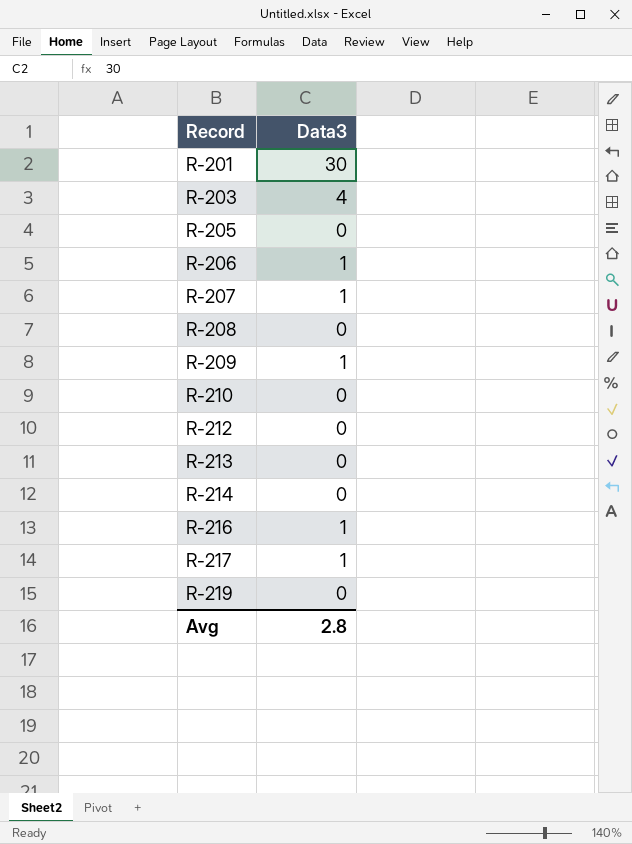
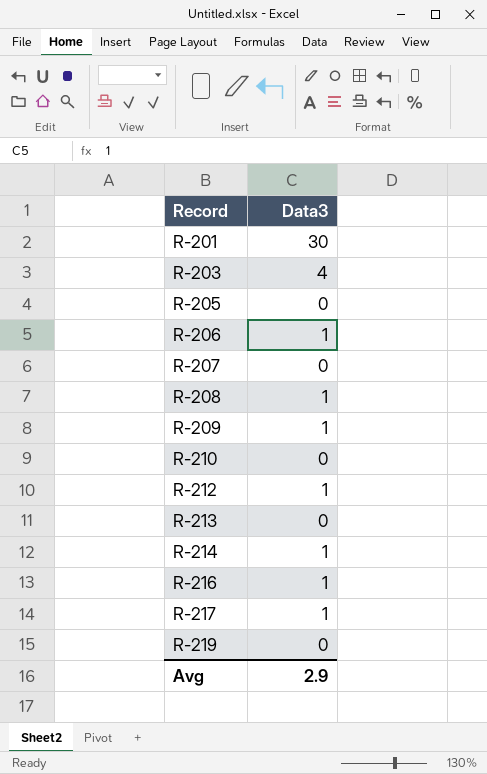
R-207 | Data3: 1 -> 0
R-208 | Data3: 0 -> 1
R-212 | Data3: 0 -> 1
R-214 | Data3: 0 -> 1
Avg | Data3: 2.8 -> 2.9

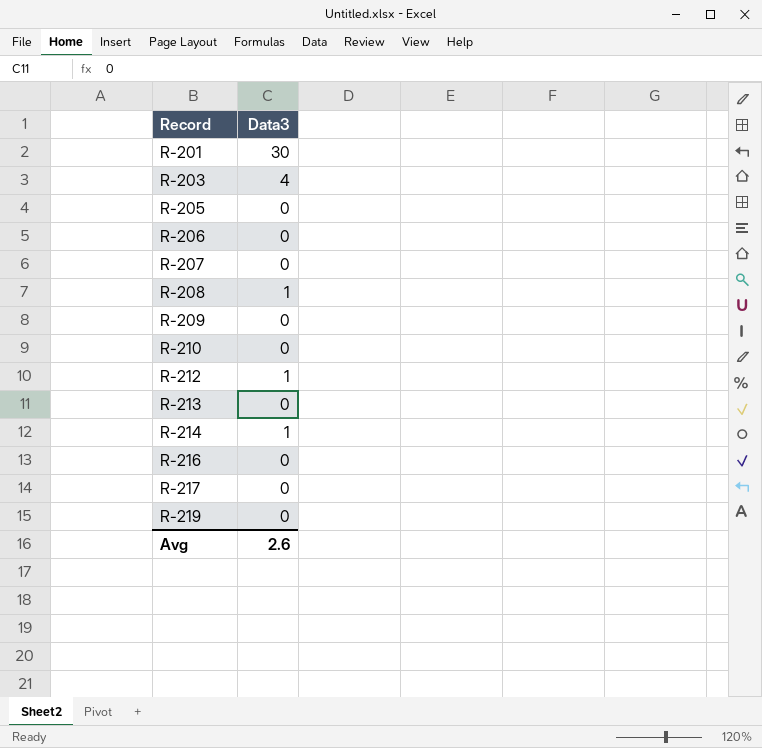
R-206 | Data3: 1 -> 0
R-209 | Data3: 1 -> 0
R-216 | Data3: 1 -> 0
R-217 | Data3: 1 -> 0
Avg | Data3: 2.9 -> 2.6

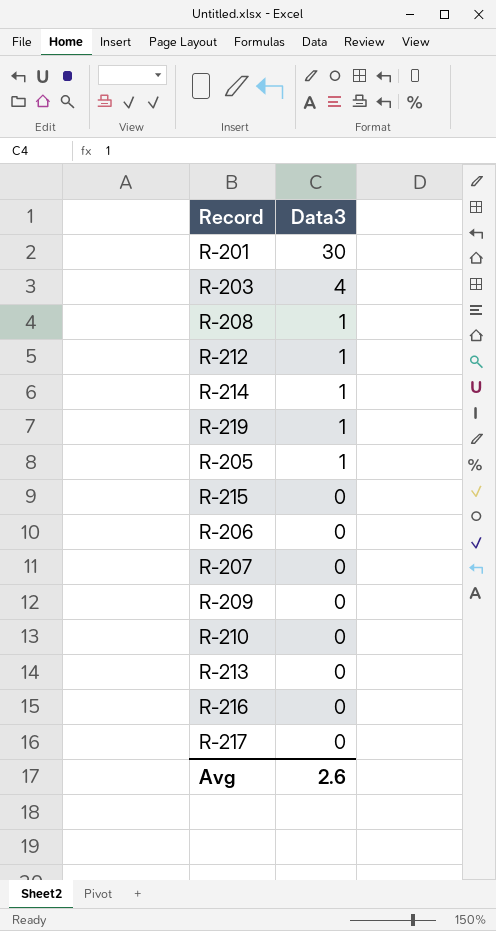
row order: Record ascending -> Data3 descending
R-219 | Data3: 0 -> 1
R-205 | Data3: 0 -> 1
row R-215: none -> 0

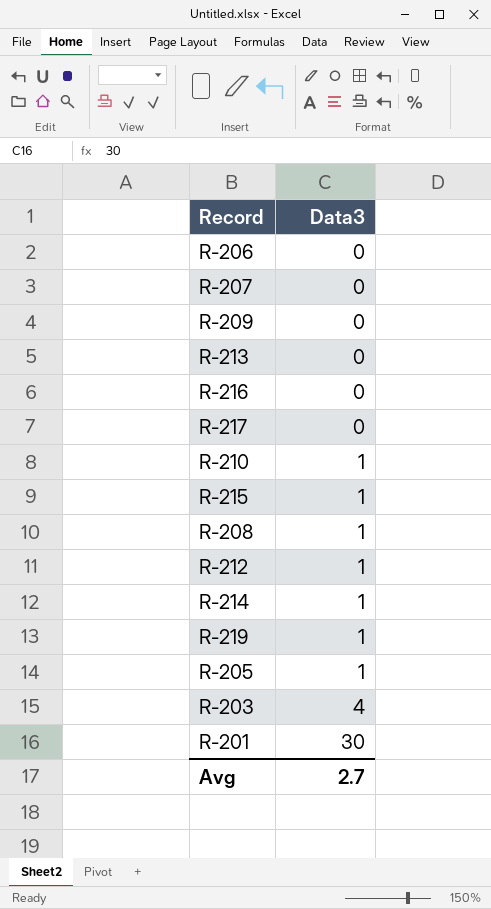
row order: Data3 descending -> Data3 ascending
R-210 | Data3: 0 -> 1
R-215 | Data3: 0 -> 1
Avg | Data3: 2.6 -> 2.7

